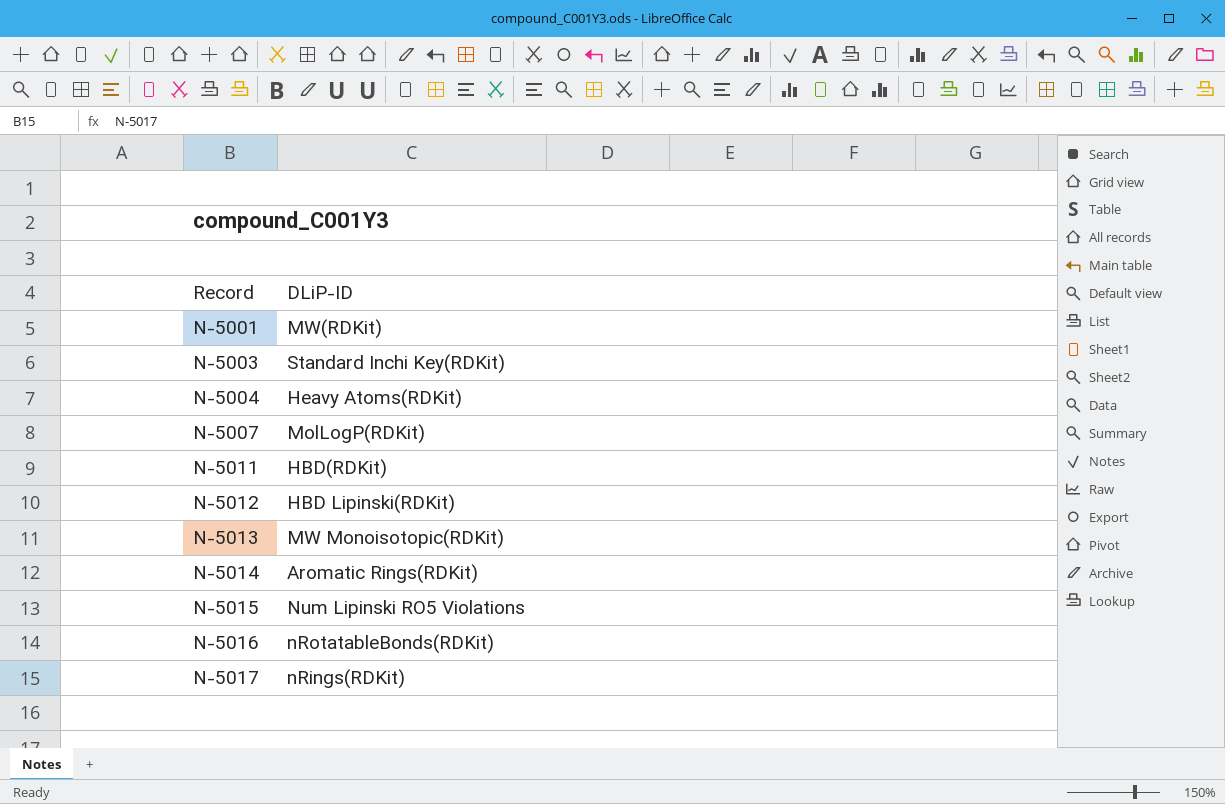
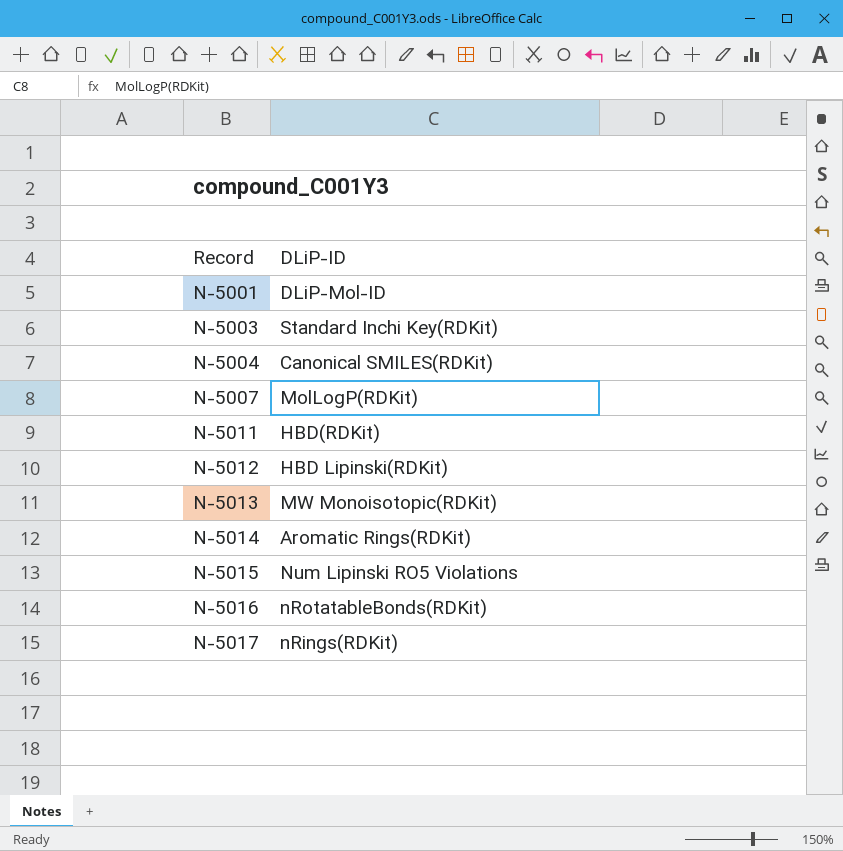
N-5001 | DLiP-ID: MW(RDKit) -> DLiP-Mol-ID
N-5004 | DLiP-ID: Heavy Atoms(RDKit) -> Canonical SMILES(RDKit)

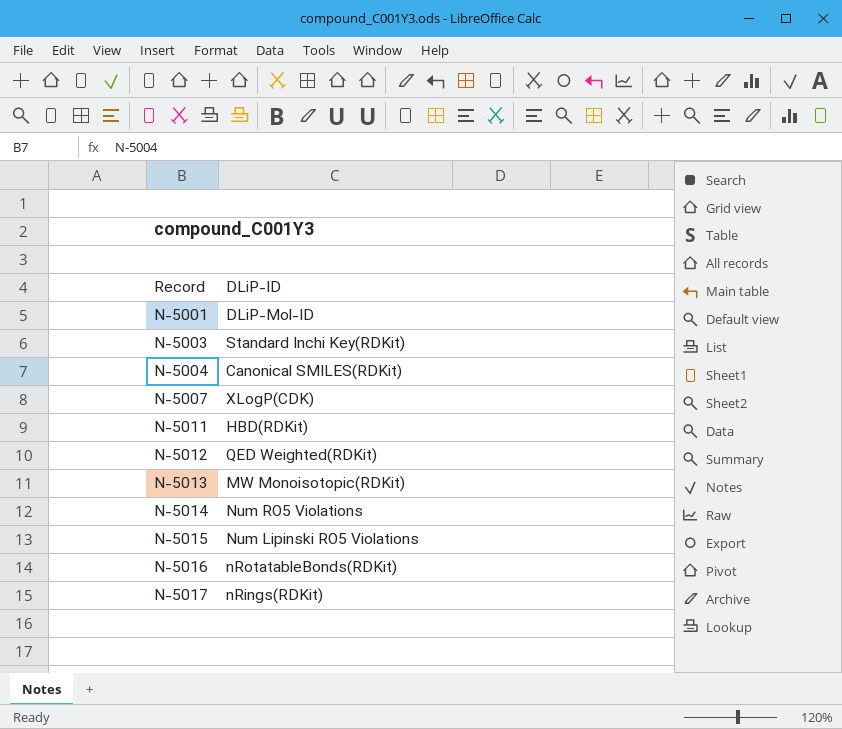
N-5007 | DLiP-ID: MolLogP(RDKit) -> XLogP(CDK)
N-5012 | DLiP-ID: HBD Lipinski(RDKit) -> QED Weighted(RDKit)
N-5014 | DLiP-ID: Aromatic Rings(RDKit) -> Num RO5 Violations

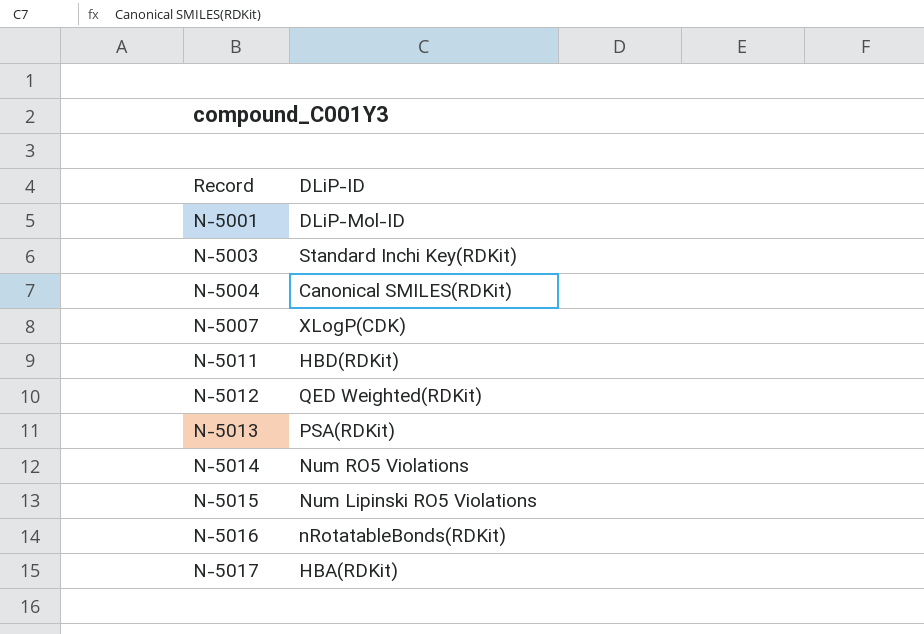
N-5013 | DLiP-ID: MW Monoisotopic(RDKit) -> PSA(RDKit)
N-5017 | DLiP-ID: nRings(RDKit) -> HBA(RDKit)

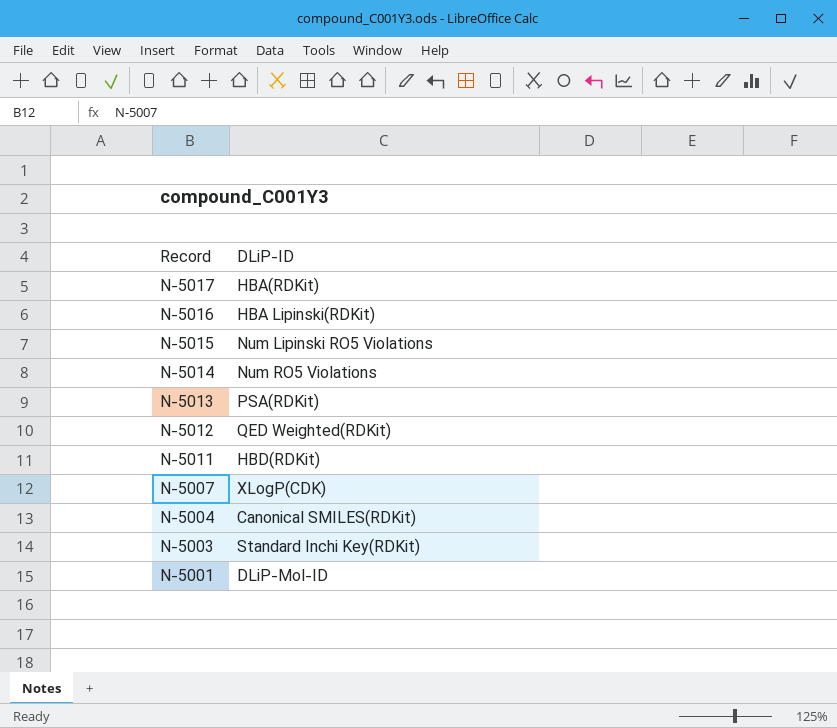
row order: Record ascending -> Record descending
N-5016 | DLiP-ID: nRotatableBonds(RDKit) -> HBA Lipinski(RDKit)

